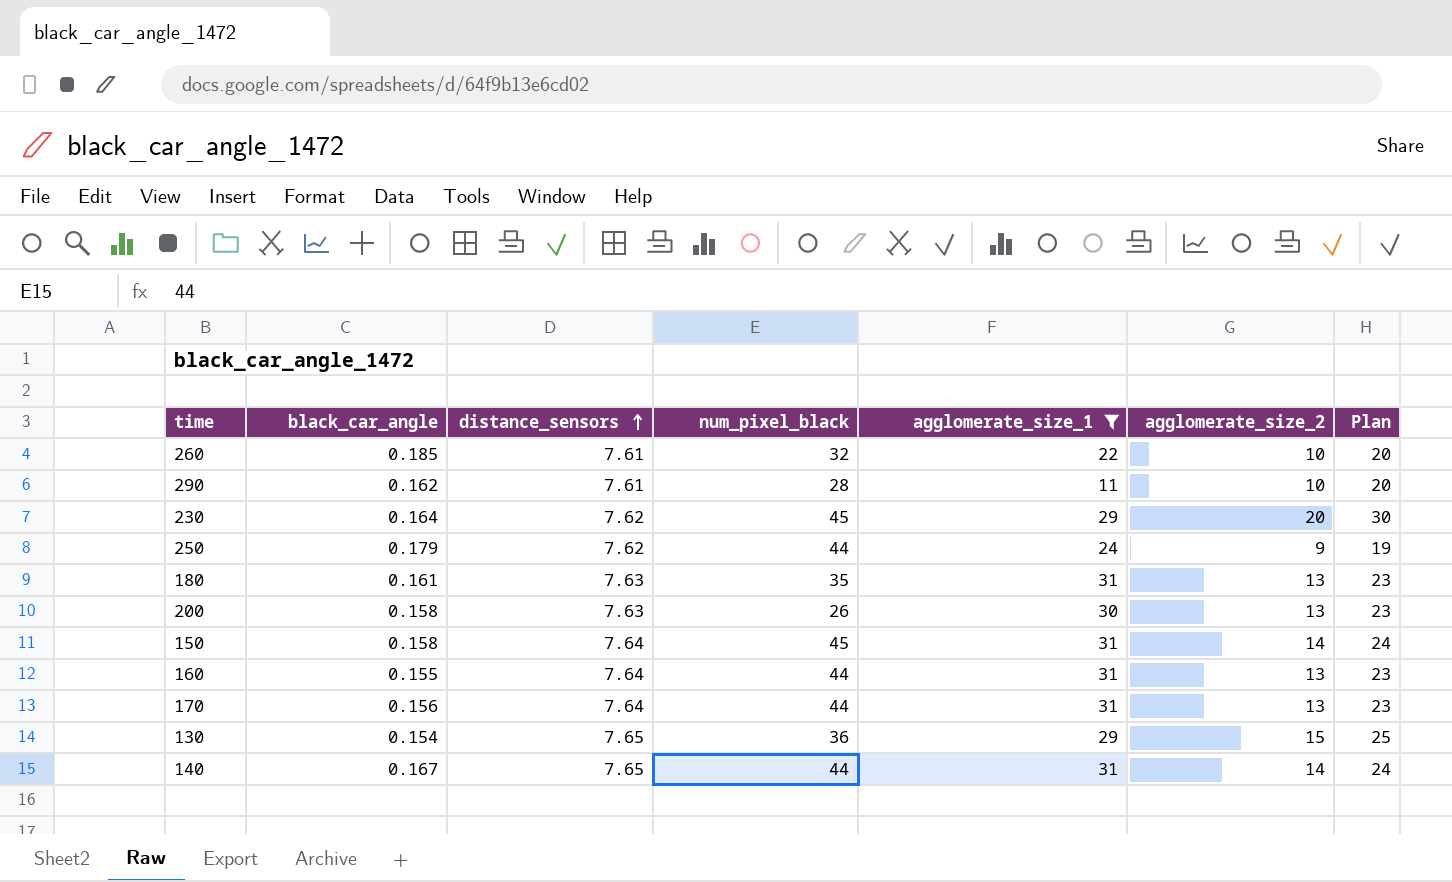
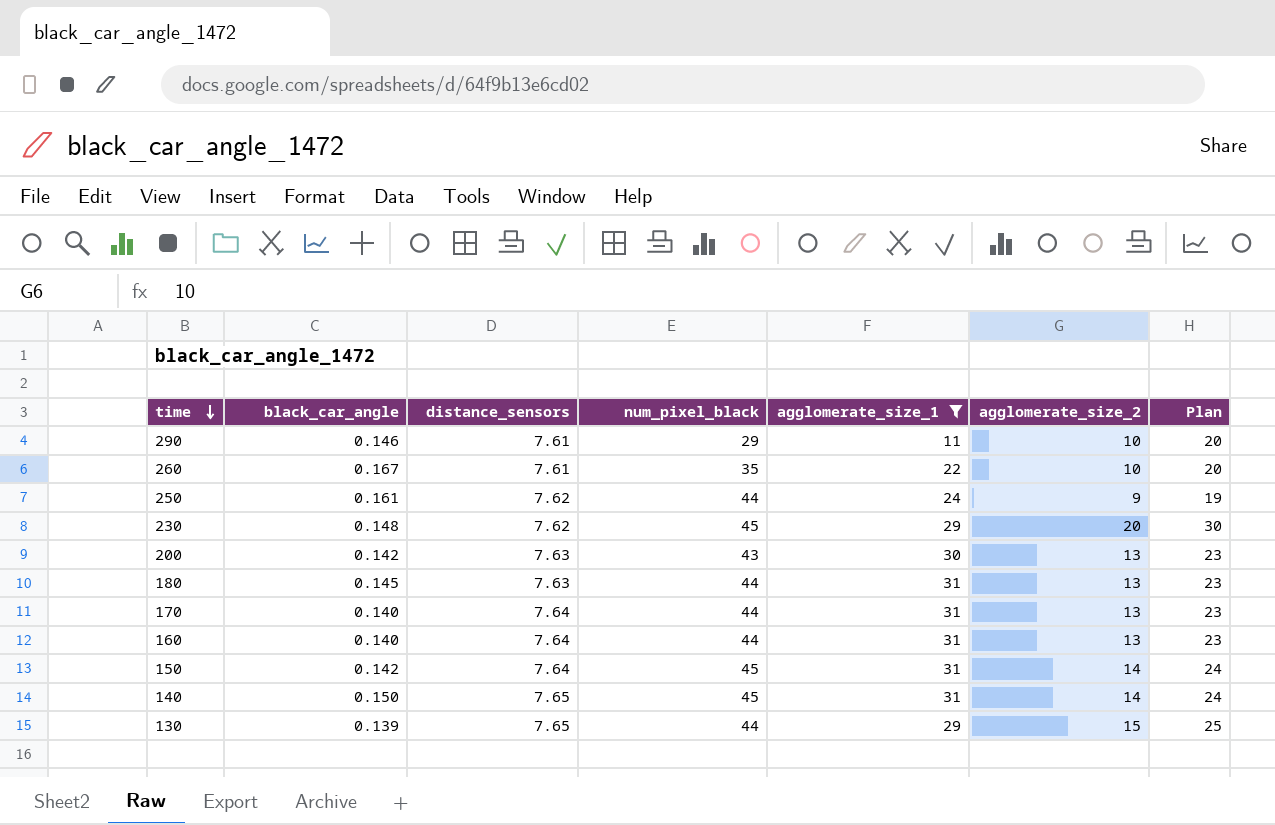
row order: distance_sensors ascending -> time descending
290 | black_car_angle: 0.162 -> 0.146
290 | num_pixel_black: 28 -> 29
260 | black_car_angle: 0.185 -> 0.167
260 | num_pixel_black: 32 -> 35
250 | black_car_angle: 0.179 -> 0.161
230 | black_car_angle: 0.164 -> 0.148
200 | black_car_angle: 0.158 -> 0.142
200 | num_pixel_black: 26 -> 43
180 | black_car_angle: 0.161 -> 0.145
180 | num_pixel_black: 35 -> 44
170 | black_car_angle: 0.156 -> 0.140
160 | black_car_angle: 0.155 -> 0.140
150 | black_car_angle: 0.158 -> 0.142
140 | black_car_angle: 0.167 -> 0.150
140 | num_pixel_black: 44 -> 45
130 | black_car_angle: 0.154 -> 0.139
130 | num_pixel_black: 36 -> 44

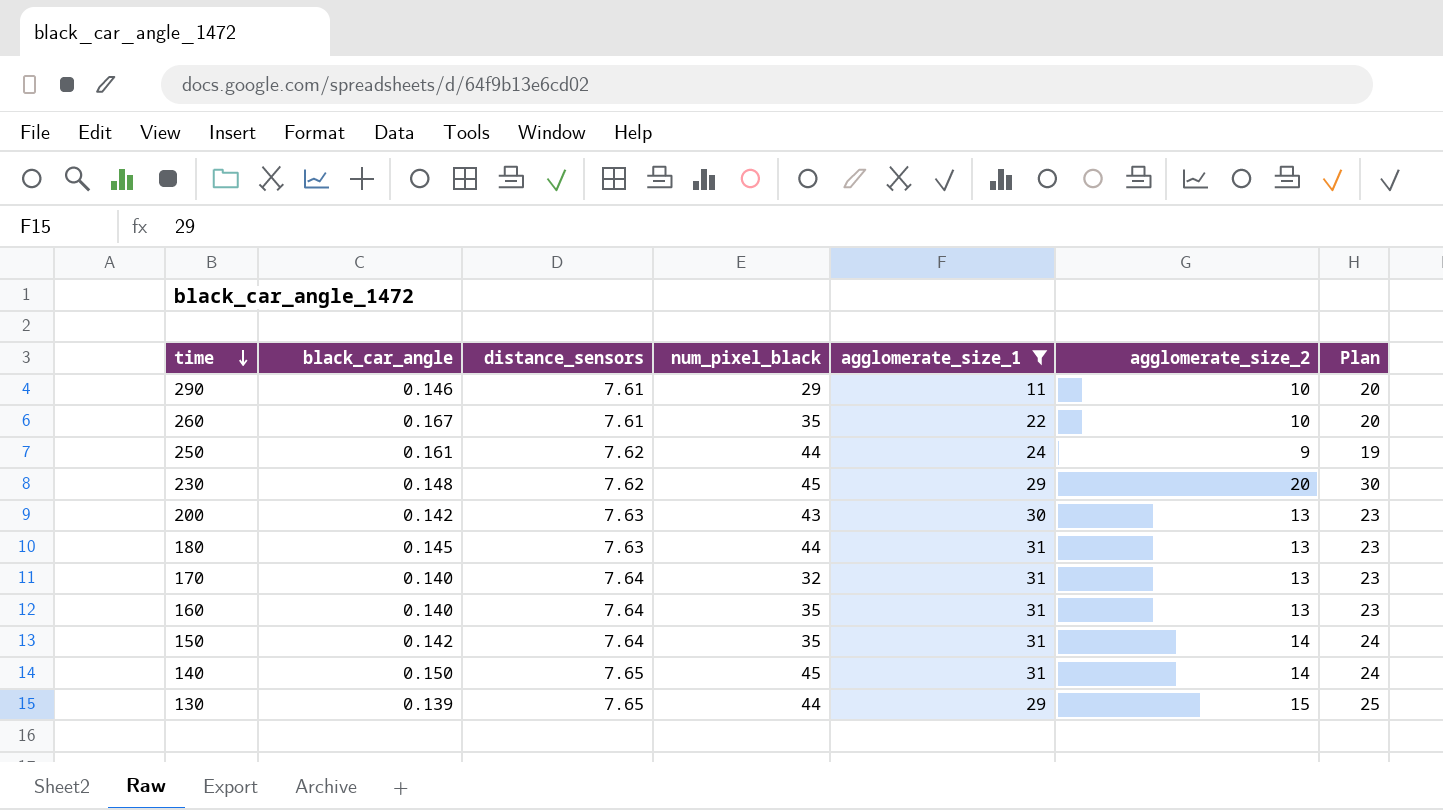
170 | num_pixel_black: 44 -> 32
160 | num_pixel_black: 44 -> 35
150 | num_pixel_black: 45 -> 35

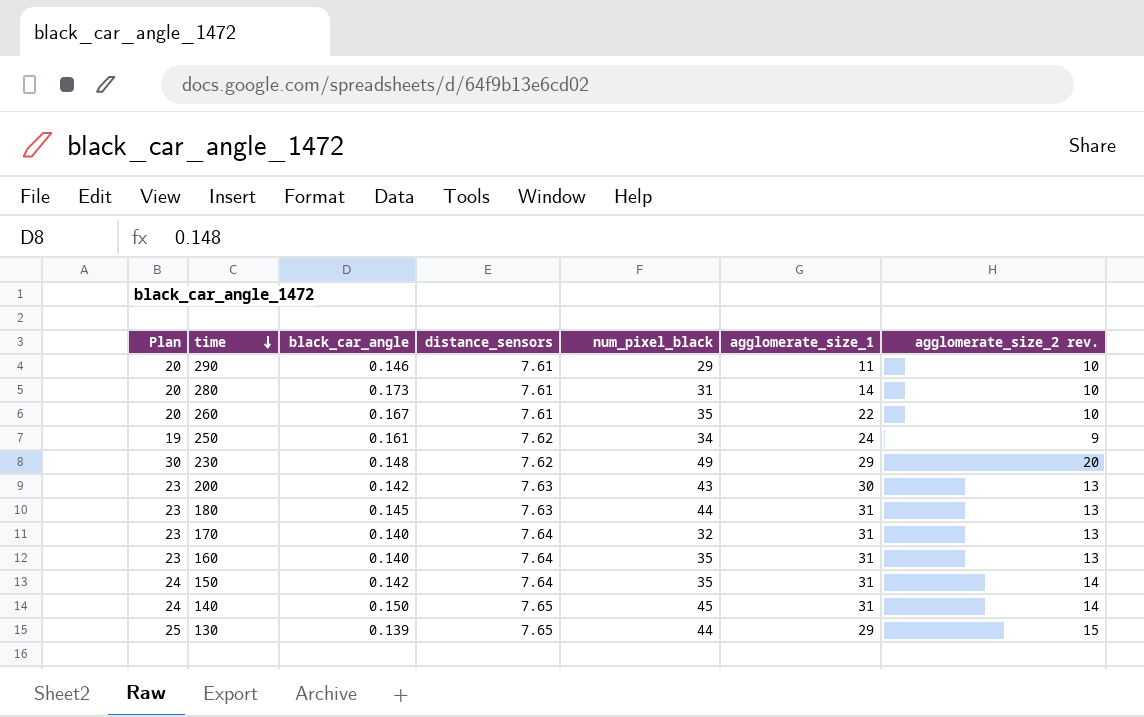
filter: agglomerate_size_1 != 14 -> none
column Plan | position: 7 -> 1
column name: agglomerate_size_2 -> agglomerate_size_2 rev.
250 | num_pixel_black: 44 -> 34
230 | num_pixel_black: 45 -> 49

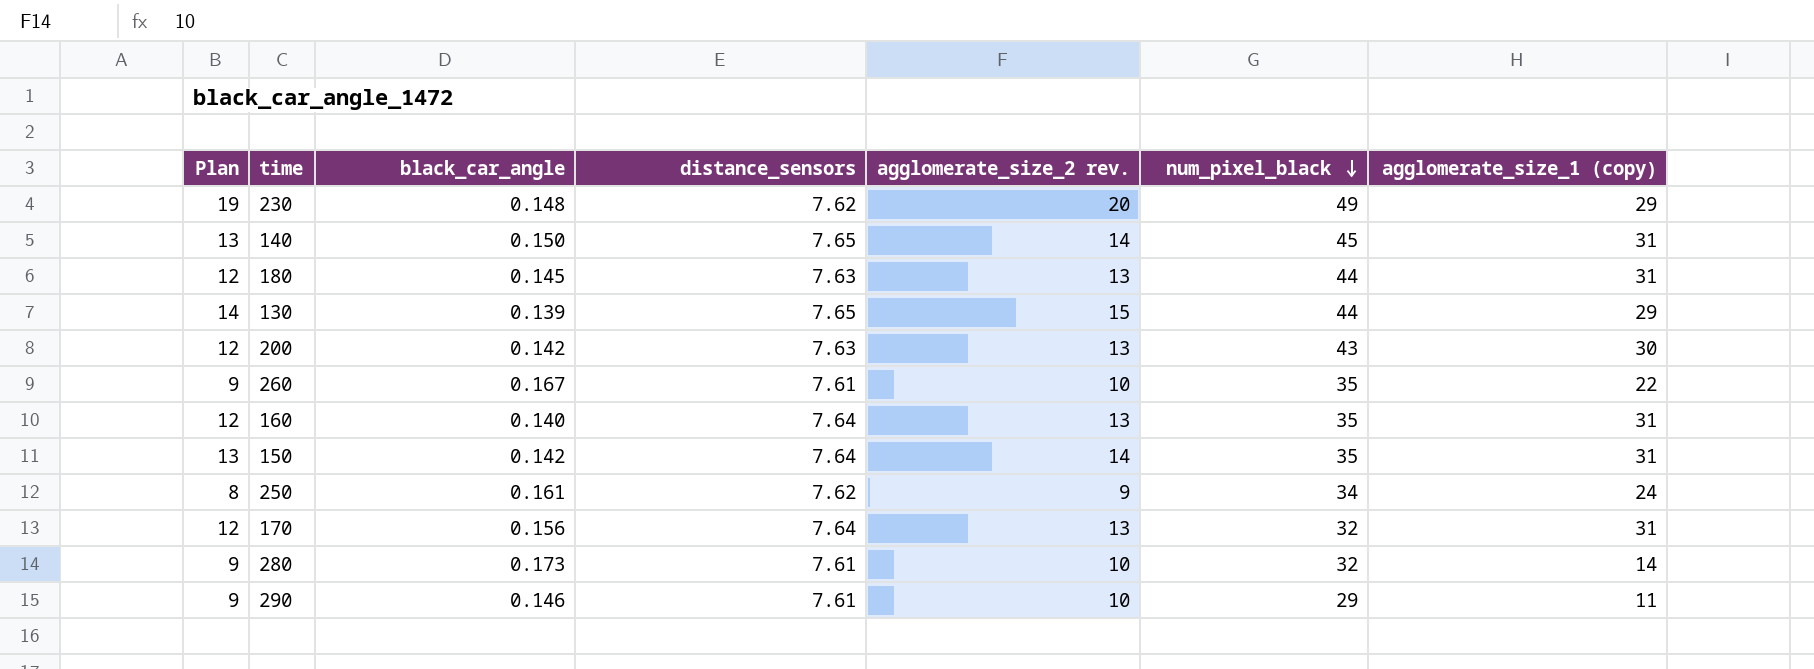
row order: time descending -> num_pixel_black descending
column Plan | formula: [agglomerate_size_2 rev.] + 10 -> [agglomerate_size_2 rev.] - 1
column agglomerate_size_2 rev. | position: 7 -> 5
column name: agglomerate_size_1 -> agglomerate_size_1 (copy)
170 | black_car_angle: 0.140 -> 0.156
280 | num_pixel_black: 31 -> 32

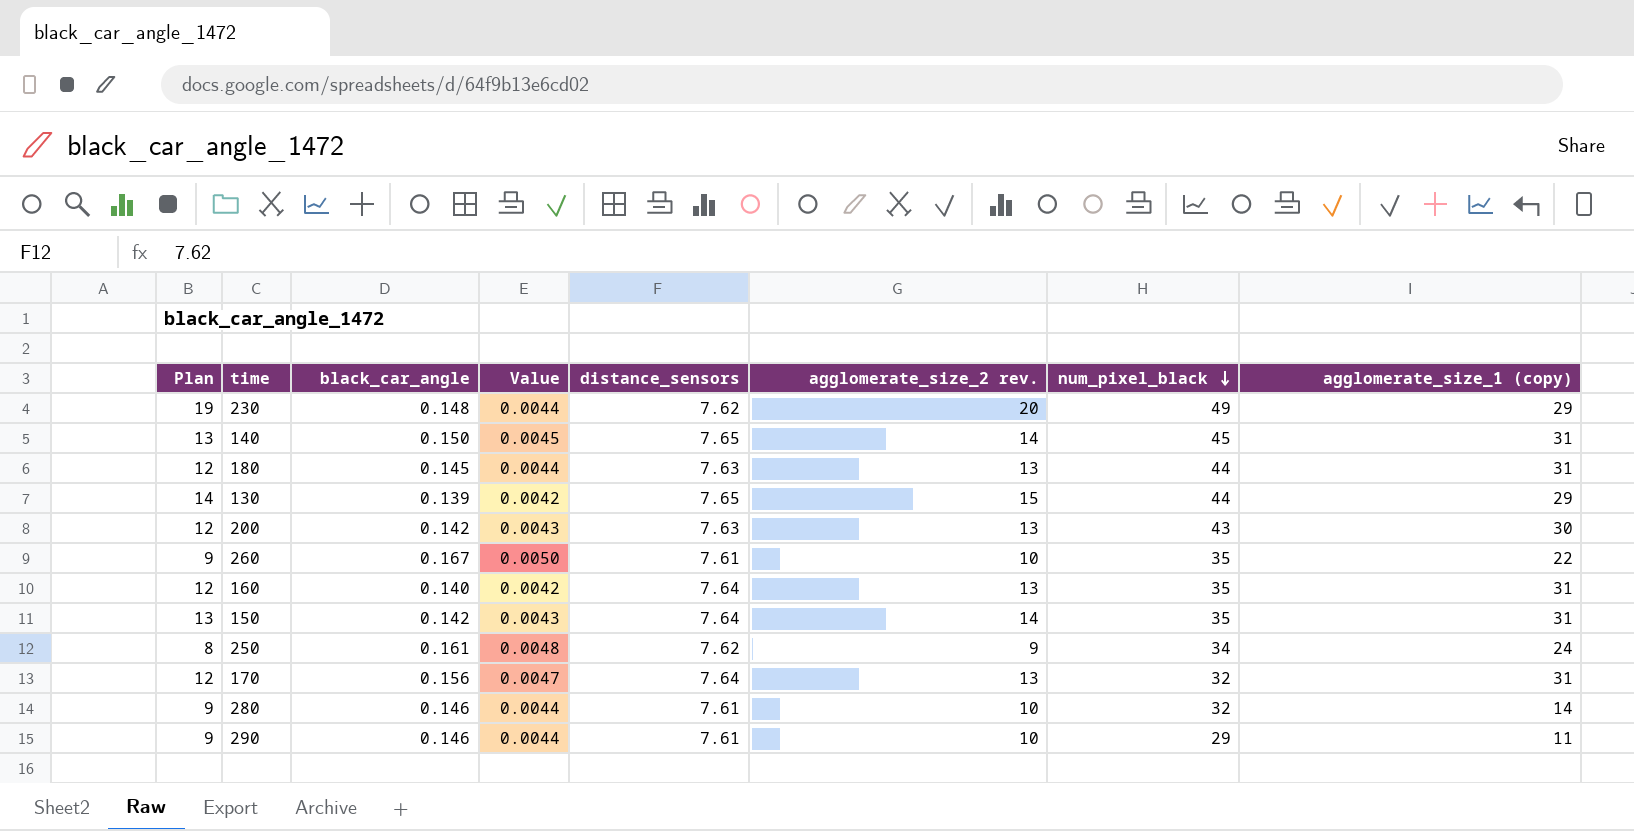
column Value | formula: none -> [black_car_angle] * 0.03
280 | black_car_angle: 0.173 -> 0.146

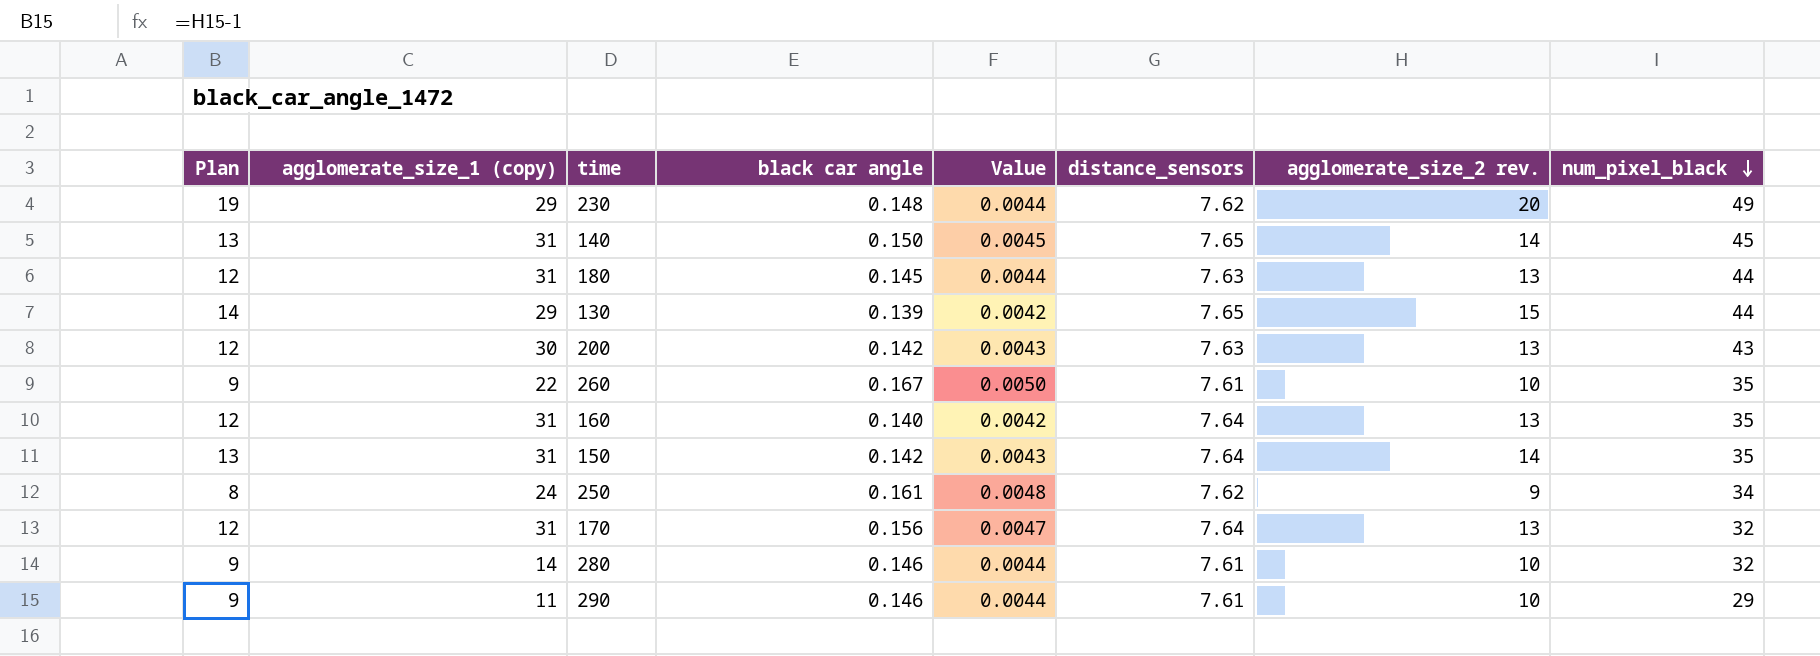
column agglomerate_size_1 (copy) | position: 8 -> 2
column name: black_car_angle -> black car angle

